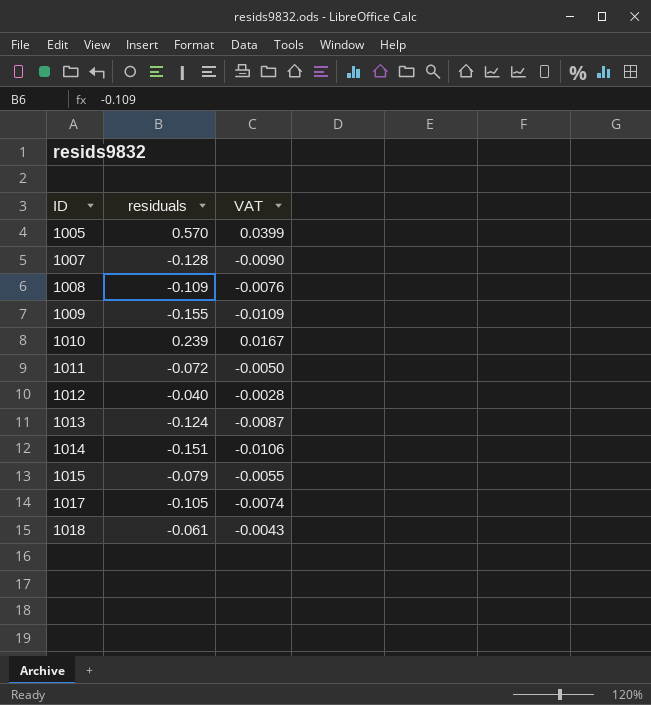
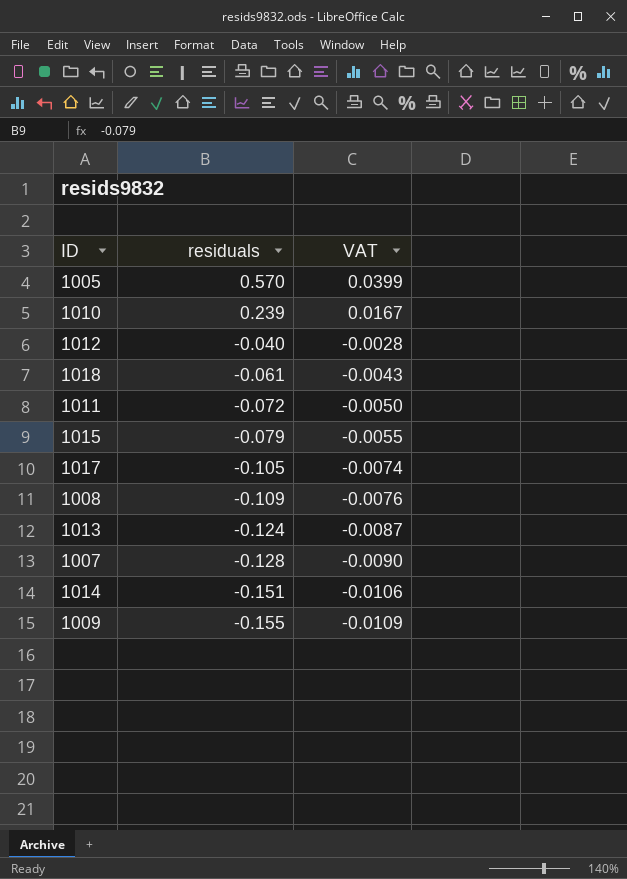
row order: ID ascending -> residuals descending

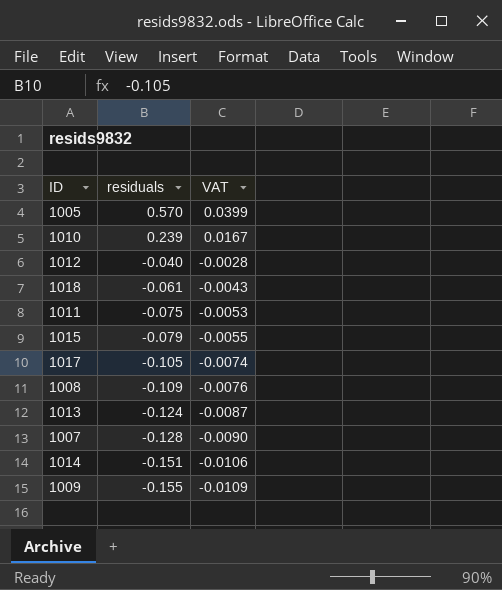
1011 | residuals: -0.072 -> -0.075
1011 | VAT: -0.0050 -> -0.0053

